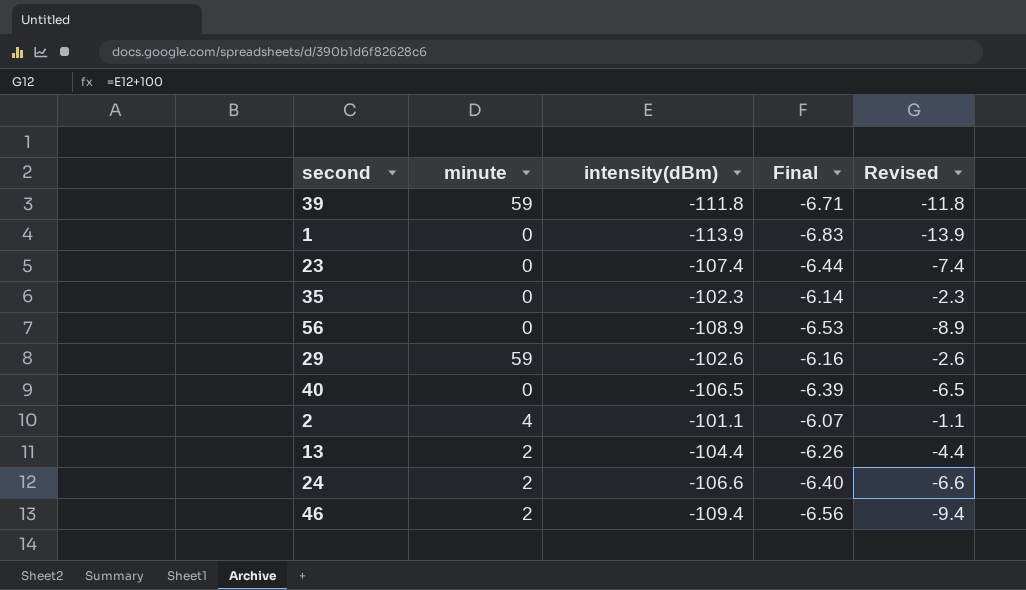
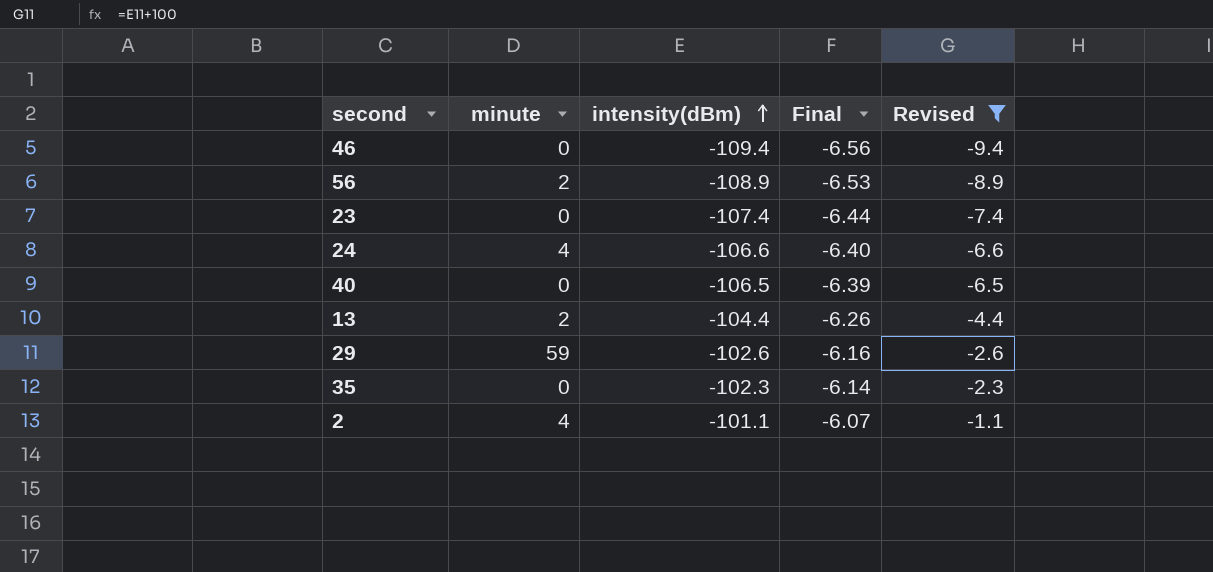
filter: none -> Revised >= -9.4
row order: none -> intensity(dBm) ascending
46 | minute: 2 -> 0
56 | minute: 0 -> 2
24 | minute: 2 -> 4

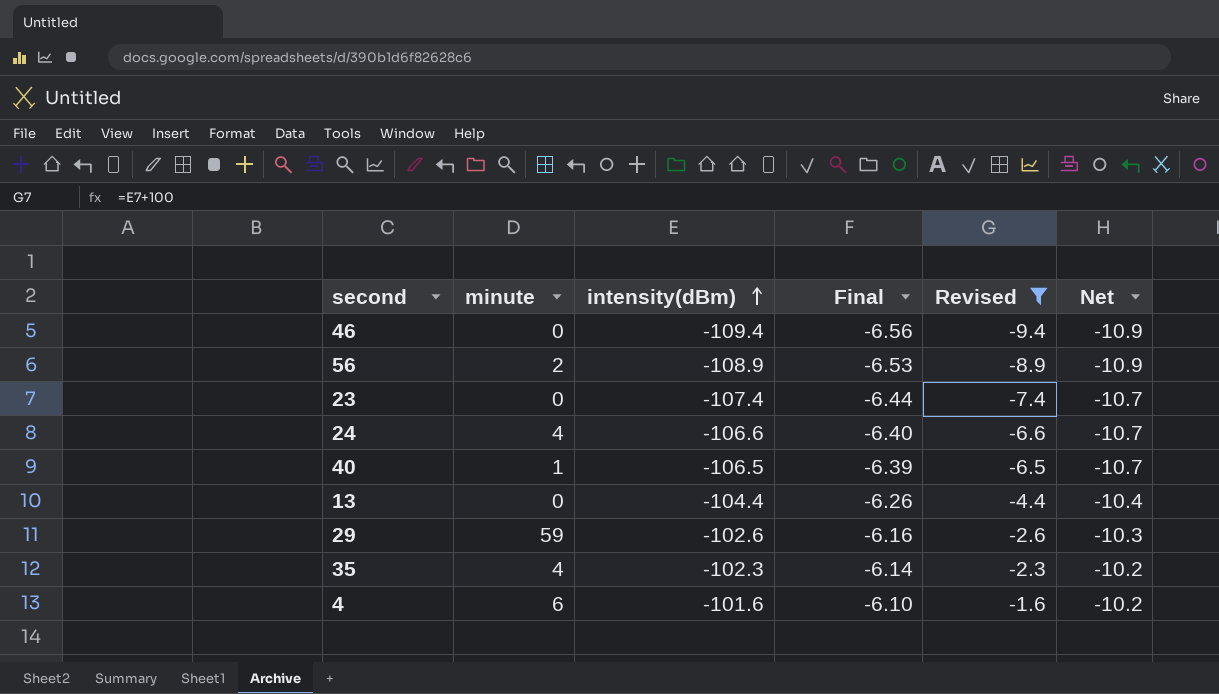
column Net | formula: none -> [intensity(dBm)] * 0.1
row 2: 4 | -101.1 | -6.07 | -1.1 -> none
40 | minute: 0 -> 1
13 | minute: 2 -> 0
35 | minute: 0 -> 4
row 4: none -> 6 | -101.6 | -6.10 | -1.6 | -10.2

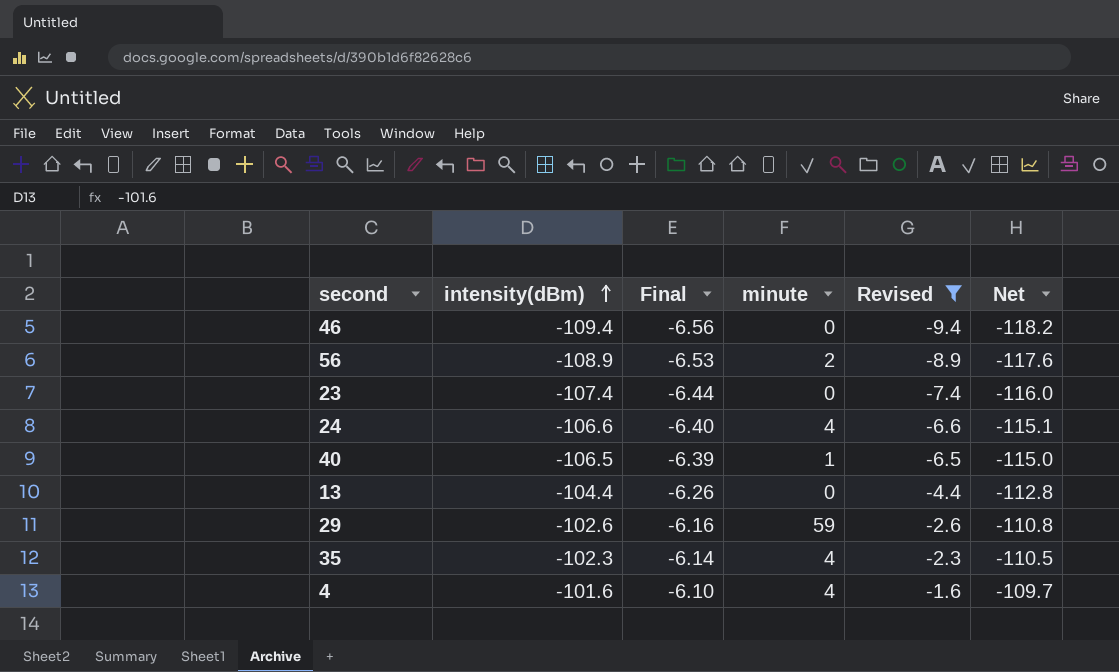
column minute | position: 2 -> 4
column Net | formula: [intensity(dBm)] * 0.1 -> [intensity(dBm)] * 1.08
4 | minute: 6 -> 4

